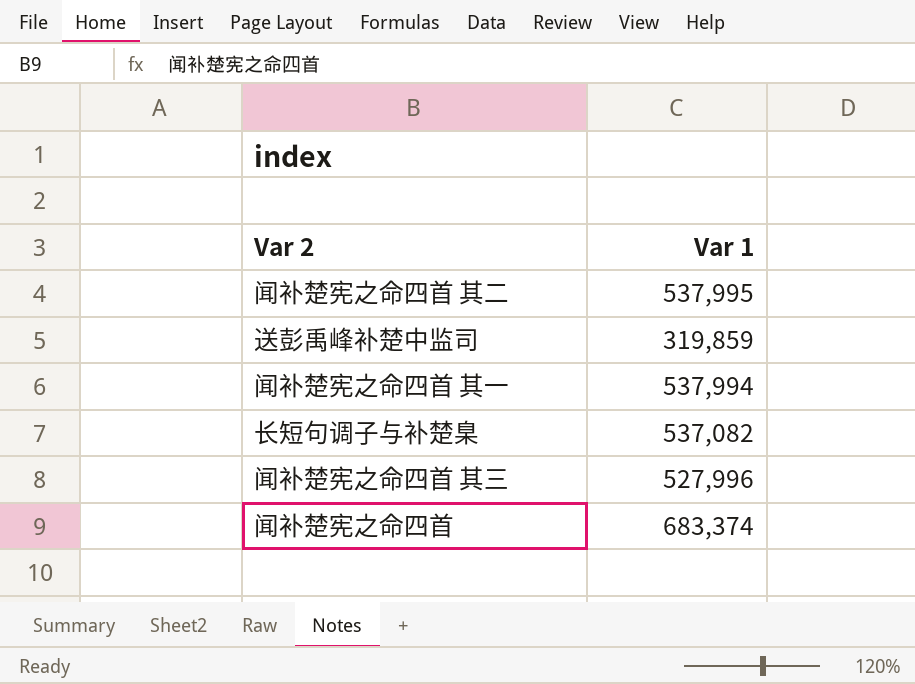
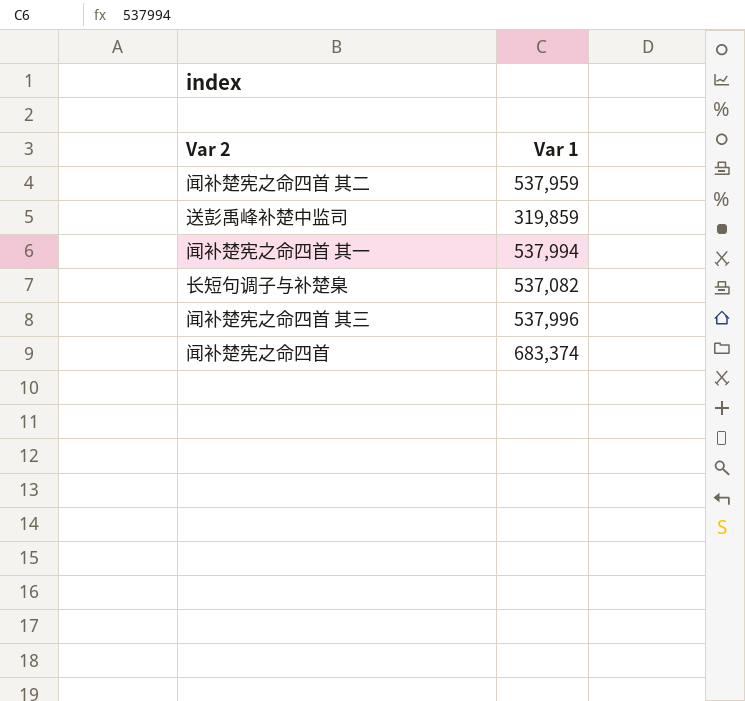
闻补楚宪之命四首 其二 | Var 1: 537,995 -> 537,959
闻补楚宪之命四首 其三 | Var 1: 527,996 -> 537,996

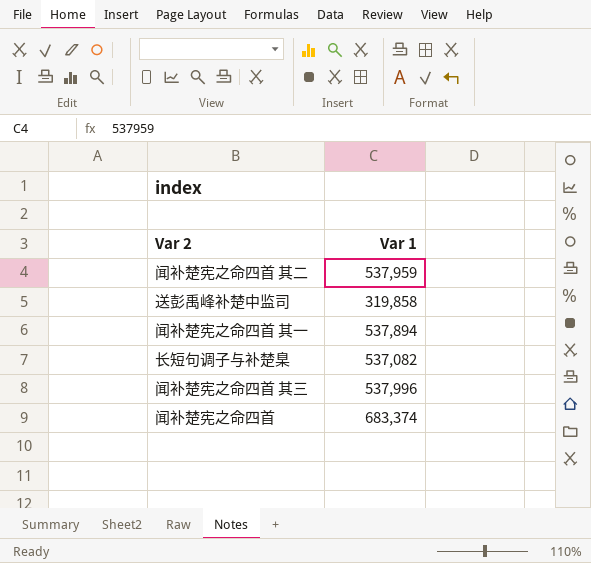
送彭禹峰补楚中监司 | Var 1: 319,859 -> 319,858
闻补楚宪之命四首 其一 | Var 1: 537,994 -> 537,894

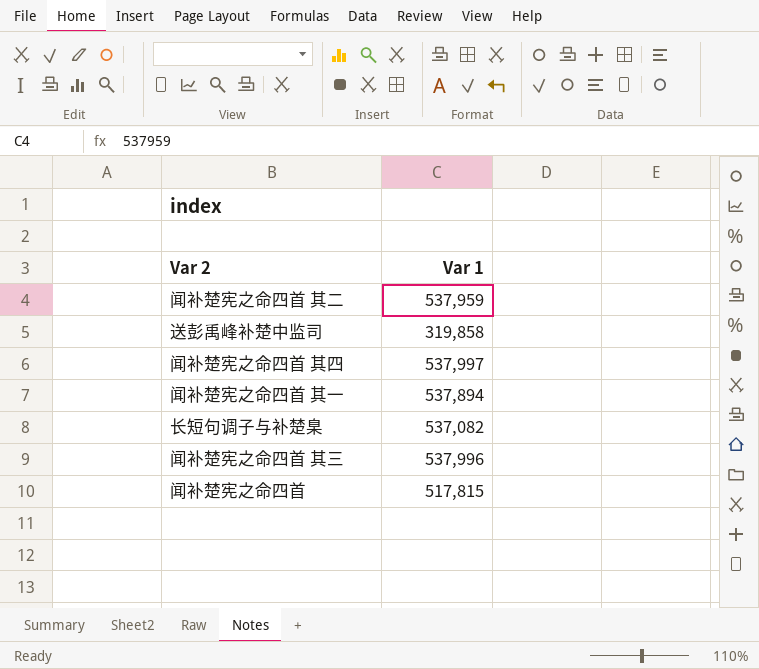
row 闻补楚宪之命四首 其四: none -> 537,997
闻补楚宪之命四首 | Var 1: 683,374 -> 517,815

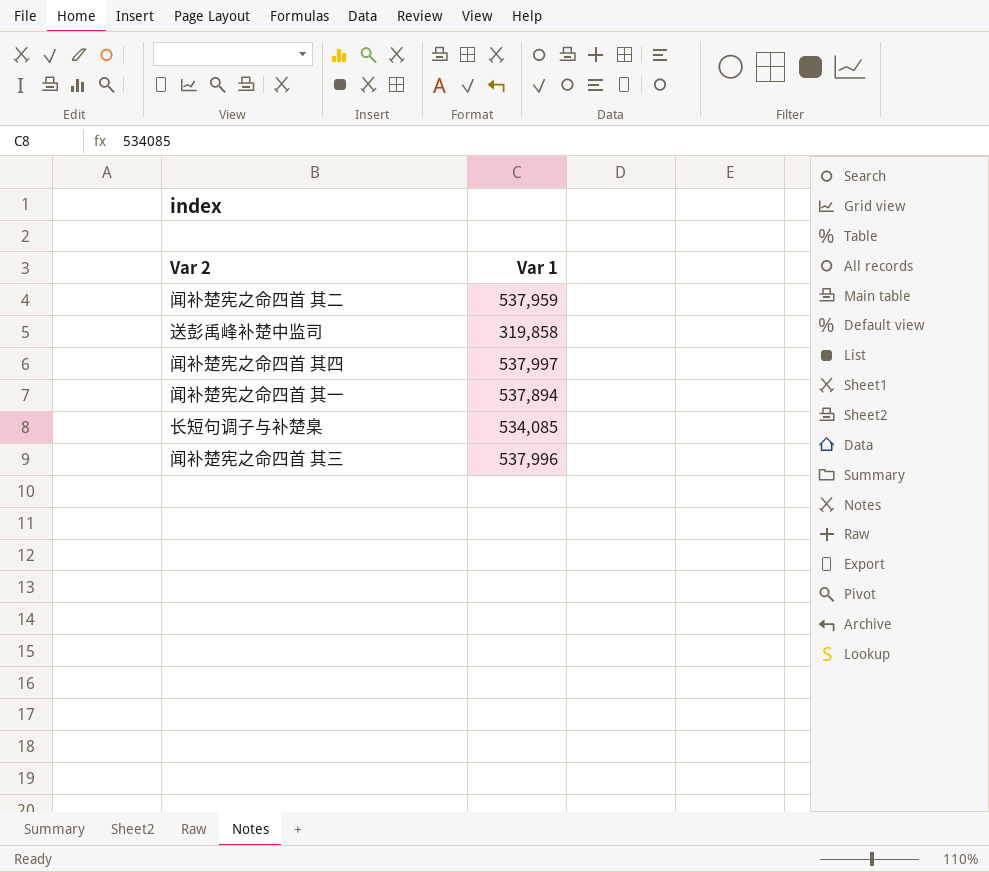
row 闻补楚宪之命四首: 517,815 -> none
长短句调子与补楚臬 | Var 1: 537,082 -> 534,085

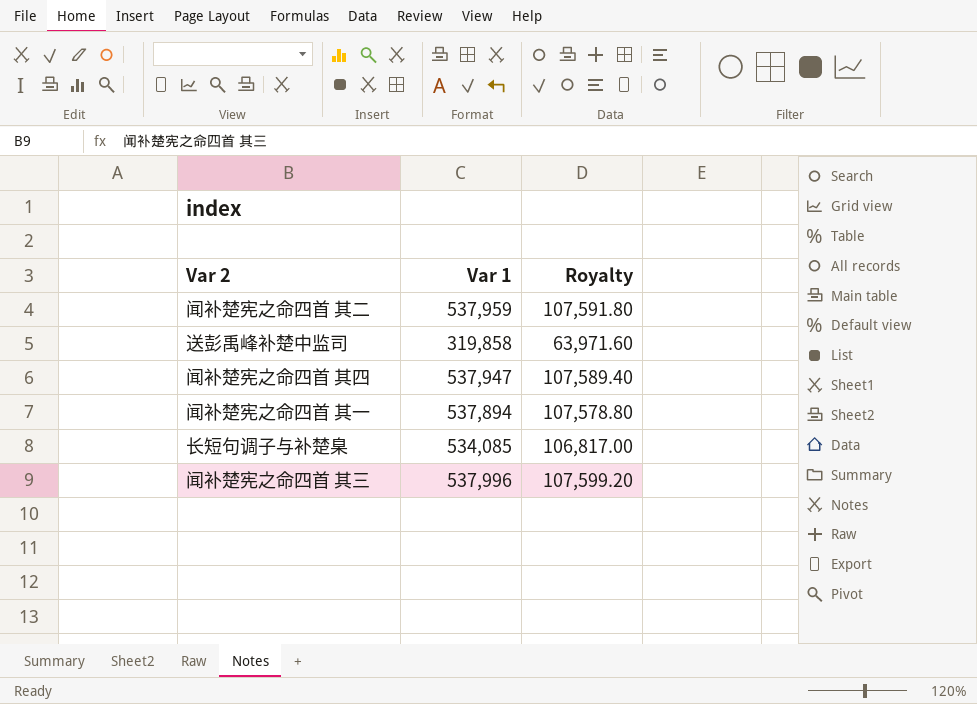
column Royalty | formula: none -> [Var 1] * 0.2
闻补楚宪之命四首 其四 | Var 1: 537,997 -> 537,947

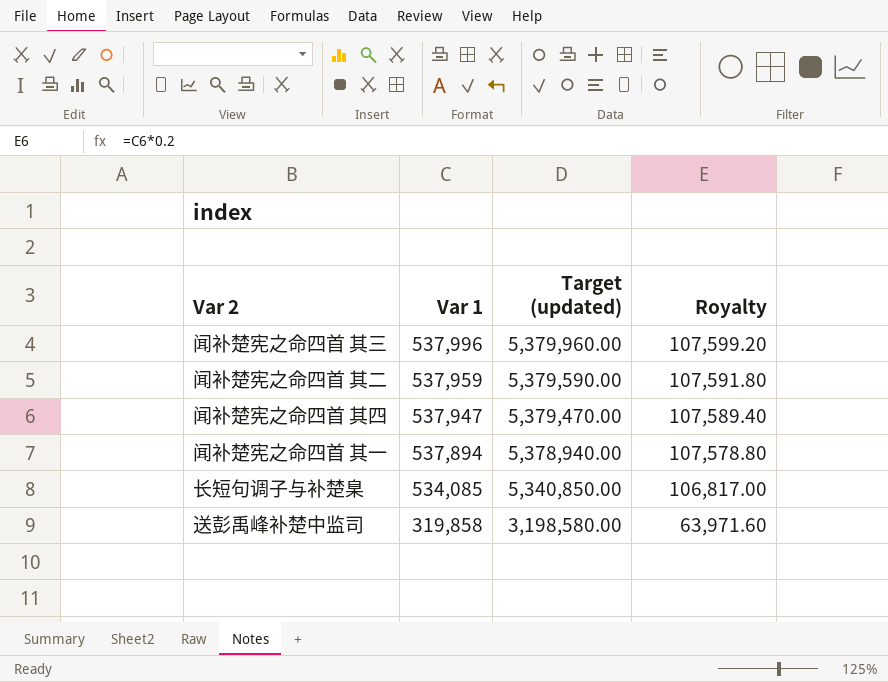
row order: none -> Var 1 descending
column Target (updated) | formula: none -> [Var 1] * 10

